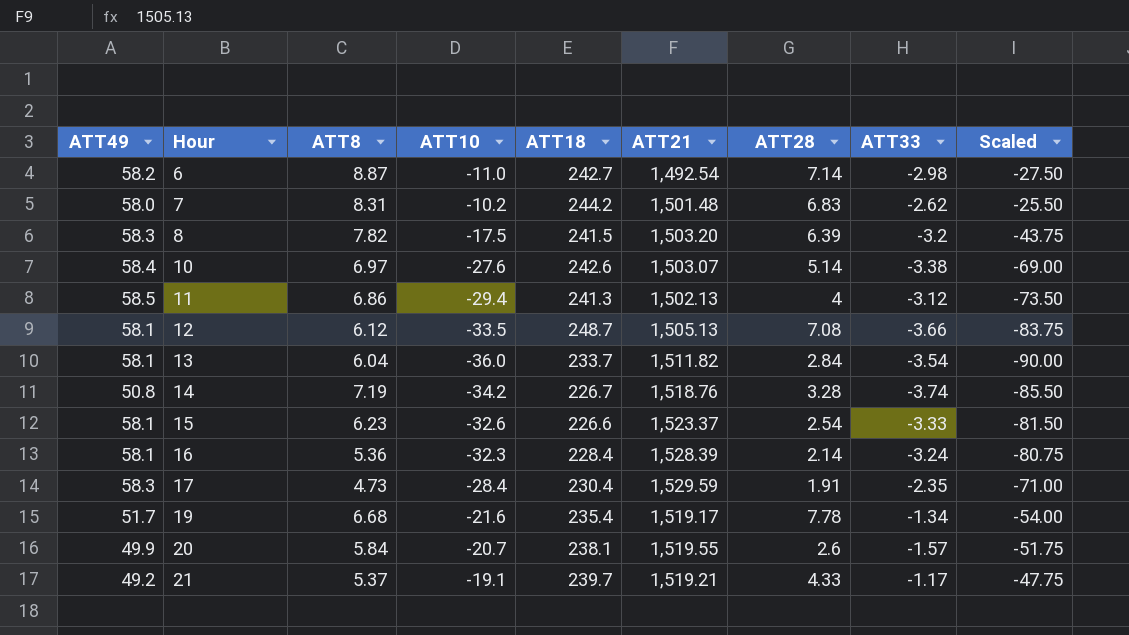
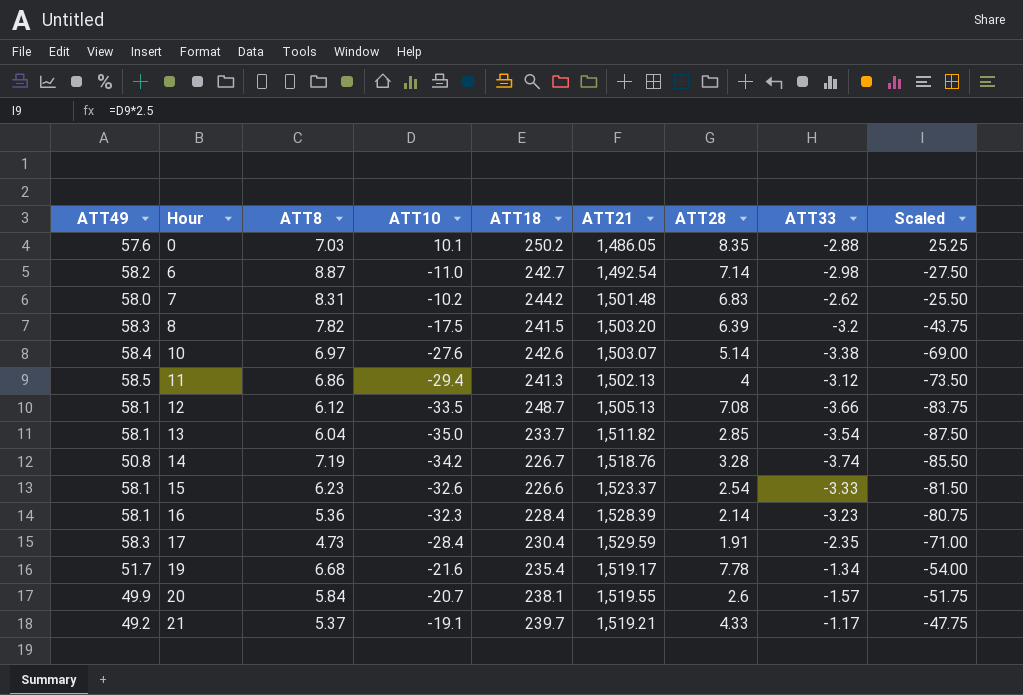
row 0: none -> 57.6 | 7.03 | 10.1 | 250.2 | 1,486.05 | 8.35 | -2.88 | 25.25
13 | ATT10: -36.0 -> -35.0
13 | ATT28: 2.84 -> 2.85
13 | Scaled: -90.00 -> -87.50
16 | ATT33: -3.24 -> -3.23

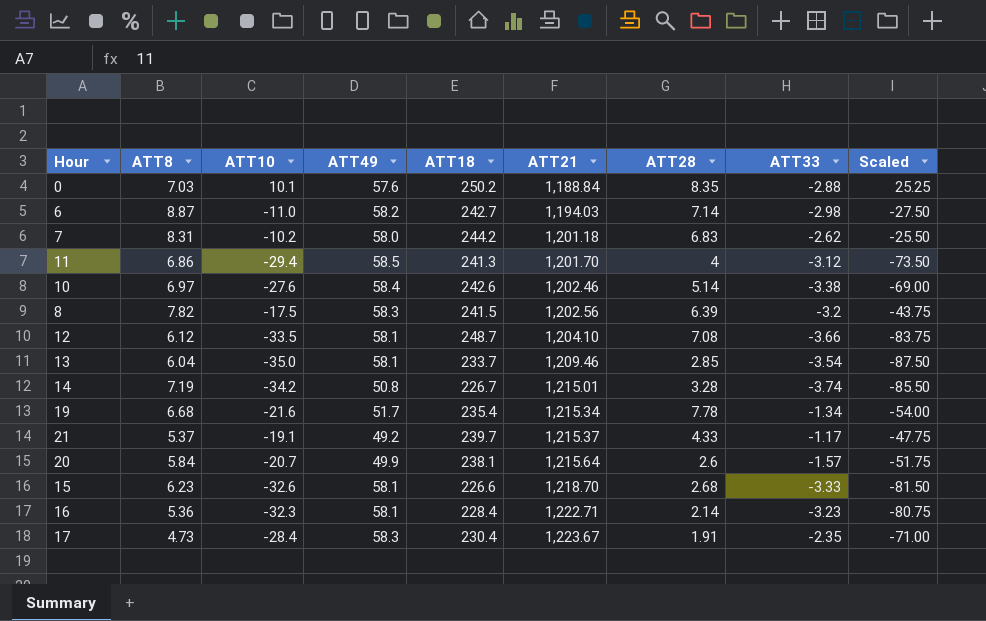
row order: Hour ascending -> ATT21 ascending
column ATT49 | position: 1 -> 4
0 | ATT21: 1,486.05 -> 1,188.84
6 | ATT21: 1,492.54 -> 1,194.03
7 | ATT21: 1,501.48 -> 1,201.18
11 | ATT21: 1,502.13 -> 1,201.70
10 | ATT21: 1,503.07 -> 1,202.46
8 | ATT21: 1,503.20 -> 1,202.56
12 | ATT21: 1,505.13 -> 1,204.10
13 | ATT21: 1,511.82 -> 1,209.46
14 | ATT21: 1,518.76 -> 1,215.01
19 | ATT21: 1,519.17 -> 1,215.34
21 | ATT21: 1,519.21 -> 1,215.37
20 | ATT21: 1,519.55 -> 1,215.64
15 | ATT21: 1,523.37 -> 1,218.70
15 | ATT28: 2.54 -> 2.68
16 | ATT21: 1,528.39 -> 1,222.71
17 | ATT21: 1,529.59 -> 1,223.67

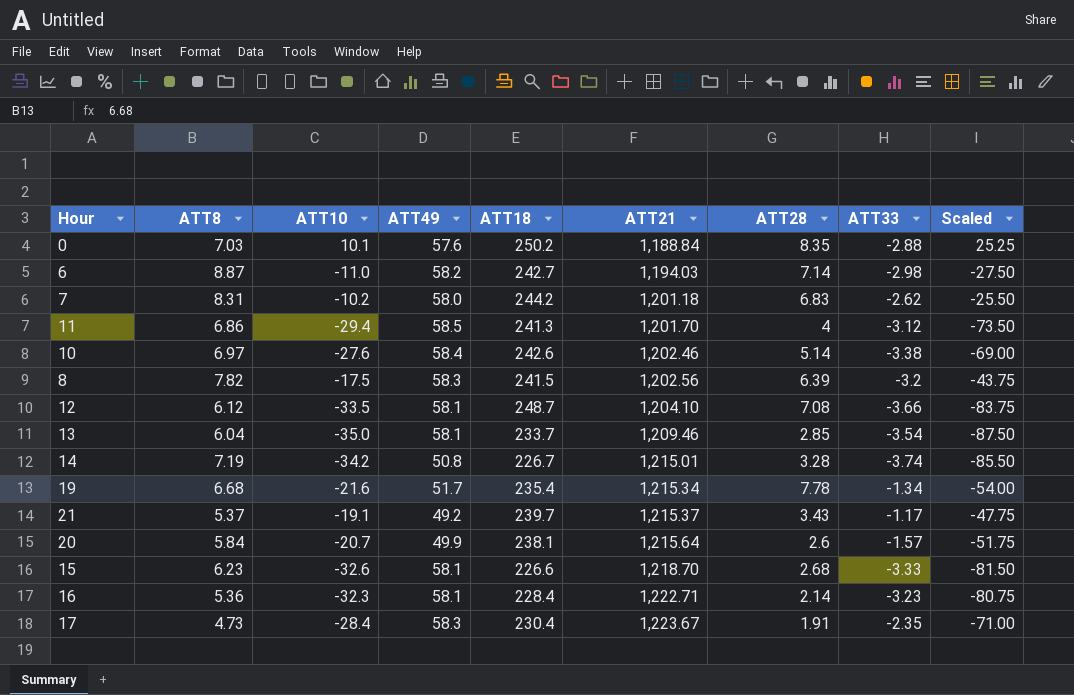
21 | ATT28: 4.33 -> 3.43

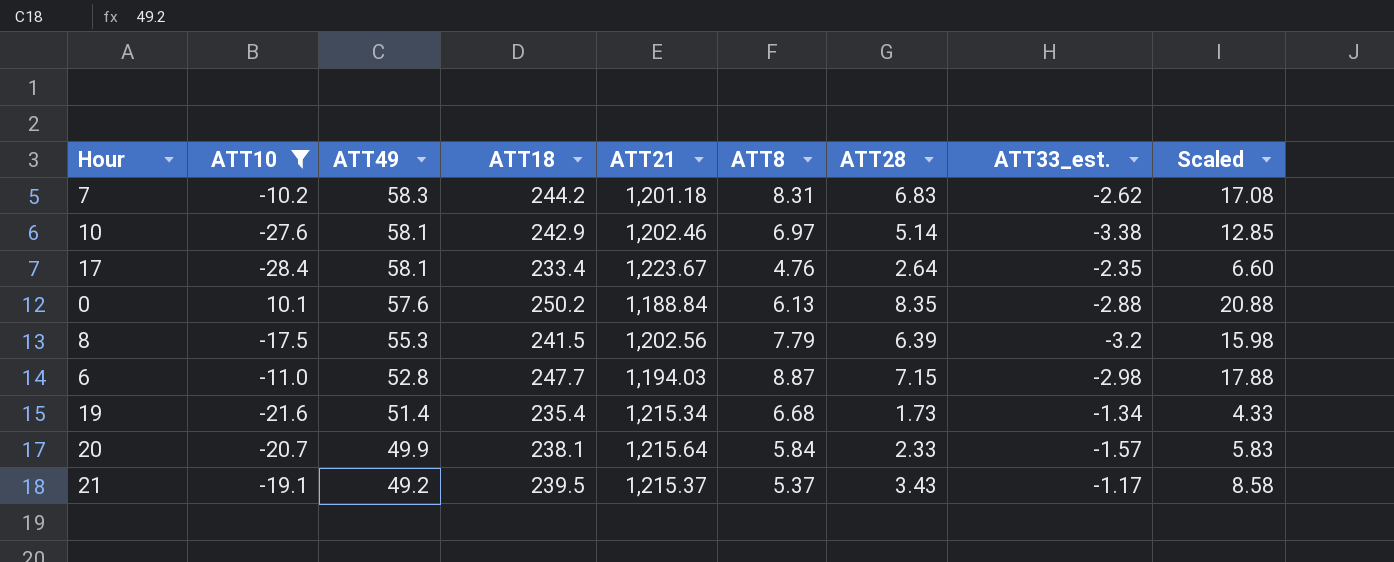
filter: none -> ATT10 >= -28.4
row order: ATT21 ascending -> ATT49 descending
column ATT8 | position: 2 -> 6
column name: ATT33 -> ATT33_est.
column Scaled | formula: [ATT10] * 2.5 -> [ATT28] * 2.5
7 | ATT49: 58.0 -> 58.3
10 | ATT49: 58.4 -> 58.1
10 | ATT18: 242.6 -> 242.9
17 | ATT49: 58.3 -> 58.1
17 | ATT18: 230.4 -> 233.4
17 | ATT8: 4.73 -> 4.76
17 | ATT28: 1.91 -> 2.64
0 | ATT8: 7.03 -> 6.13
8 | ATT49: 58.3 -> 55.3
8 | ATT8: 7.82 -> 7.79
6 | ATT49: 58.2 -> 52.8
6 | ATT18: 242.7 -> 247.7
6 | ATT28: 7.14 -> 7.15
19 | ATT49: 51.7 -> 51.4
19 | ATT28: 7.78 -> 1.73
20 | ATT28: 2.6 -> 2.33
21 | ATT18: 239.7 -> 239.5

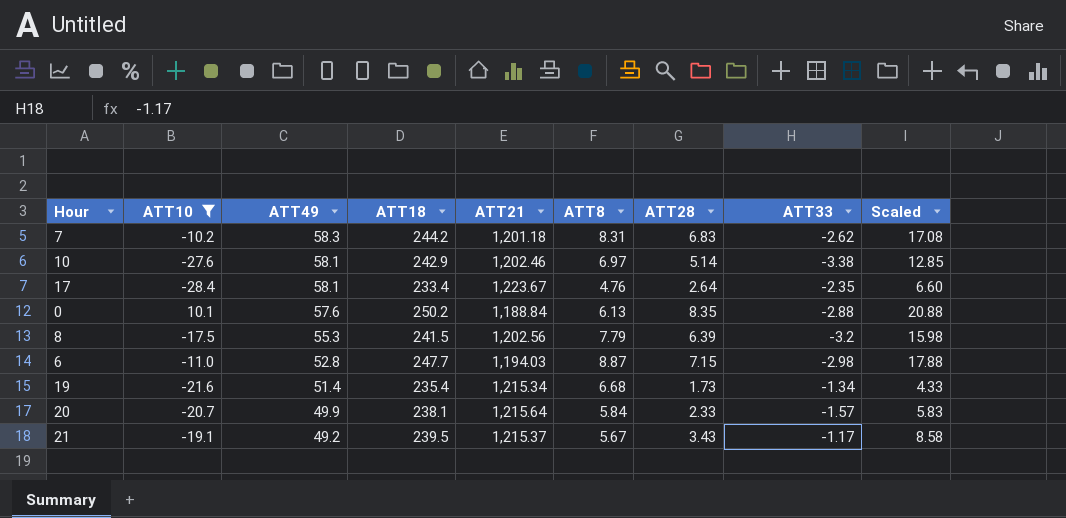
column name: ATT33_est. -> ATT33
21 | ATT8: 5.37 -> 5.67

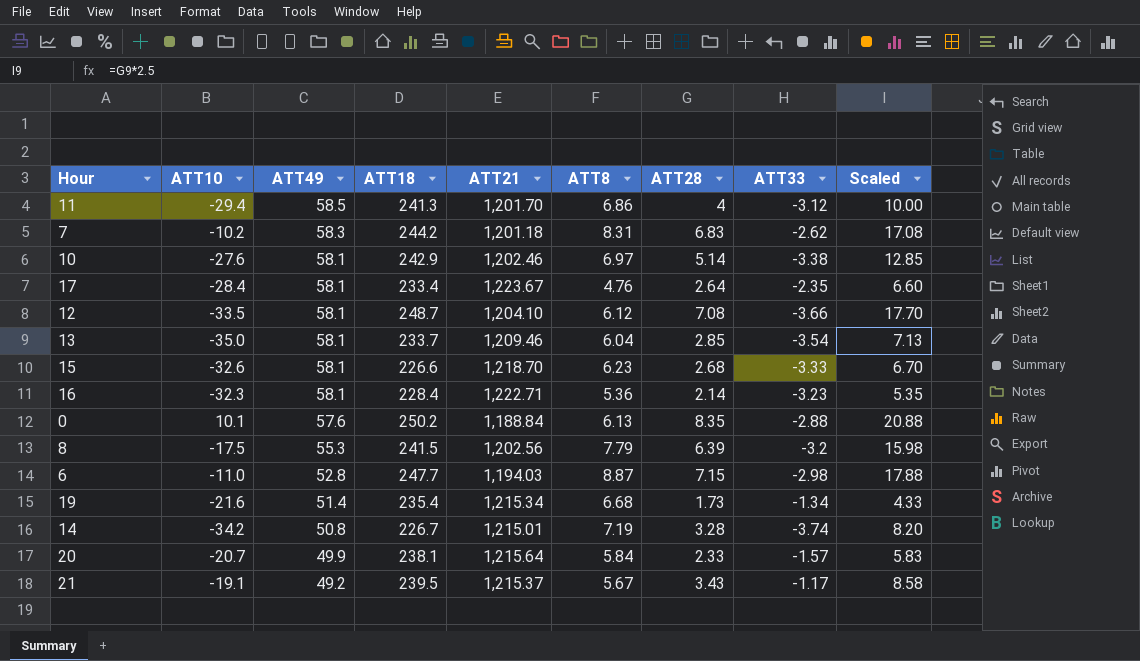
filter: ATT10 >= -28.4 -> none

